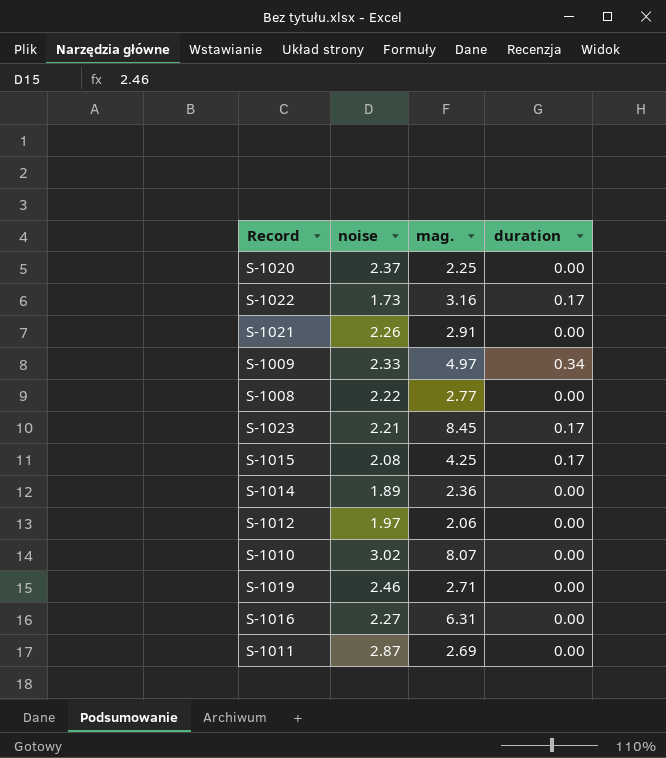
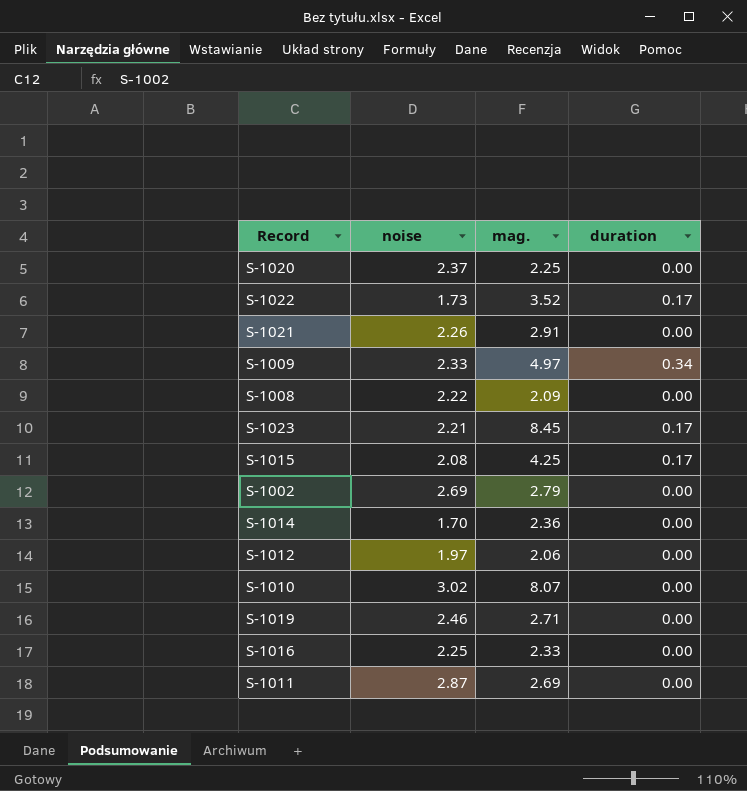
S-1022 | mag.: 3.16 -> 3.52
S-1008 | mag.: 2.77 -> 2.09
row S-1002: none -> 2.69 | 2.79 | 0.00
S-1014 | noise: 1.89 -> 1.70
S-1016 | noise: 2.27 -> 2.25
S-1016 | mag.: 6.31 -> 2.33

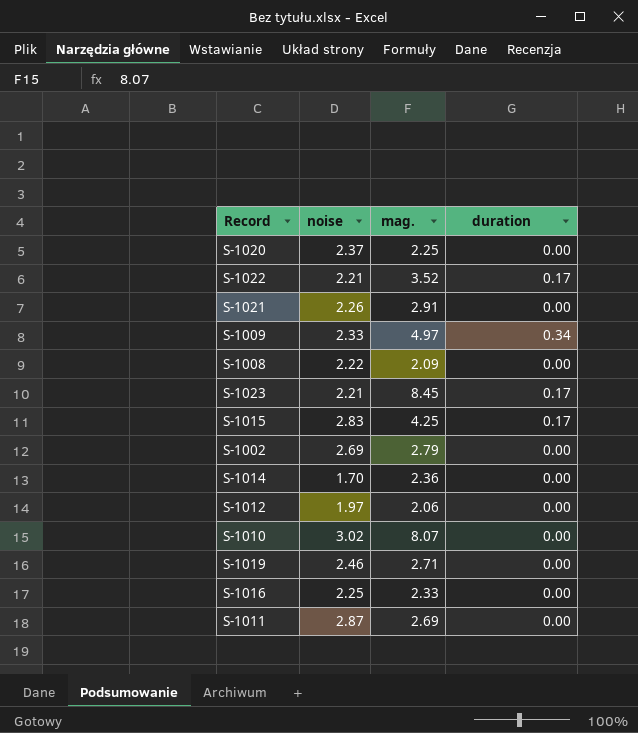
S-1022 | noise: 1.73 -> 2.21
S-1015 | noise: 2.08 -> 2.83

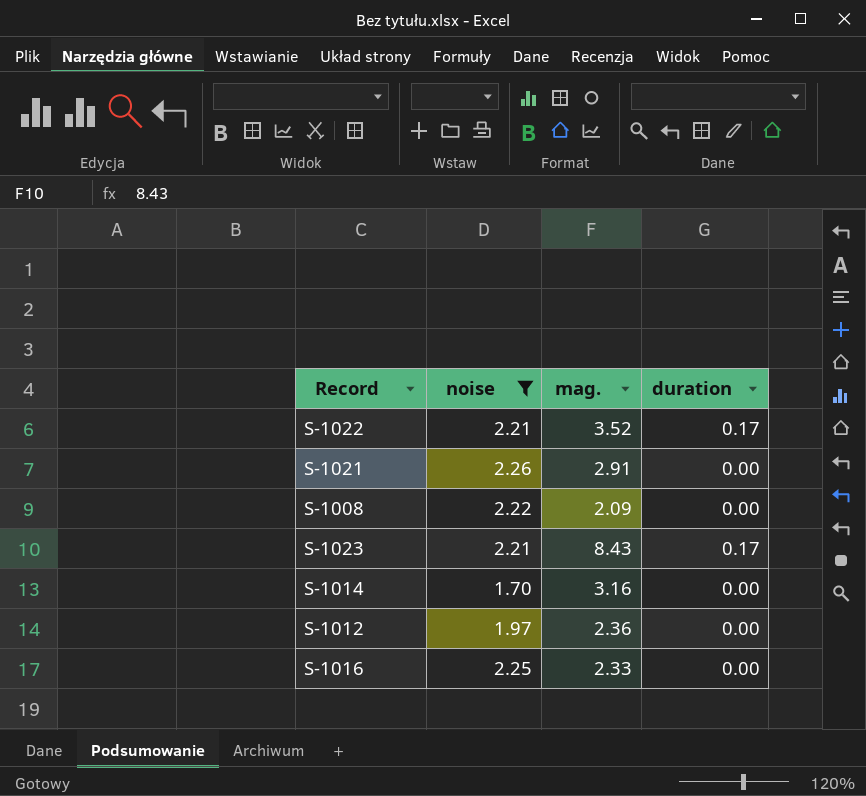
filter: none -> noise <= 2.26
S-1023 | mag.: 8.45 -> 8.43
S-1014 | mag.: 2.36 -> 3.16
S-1012 | mag.: 2.06 -> 2.36

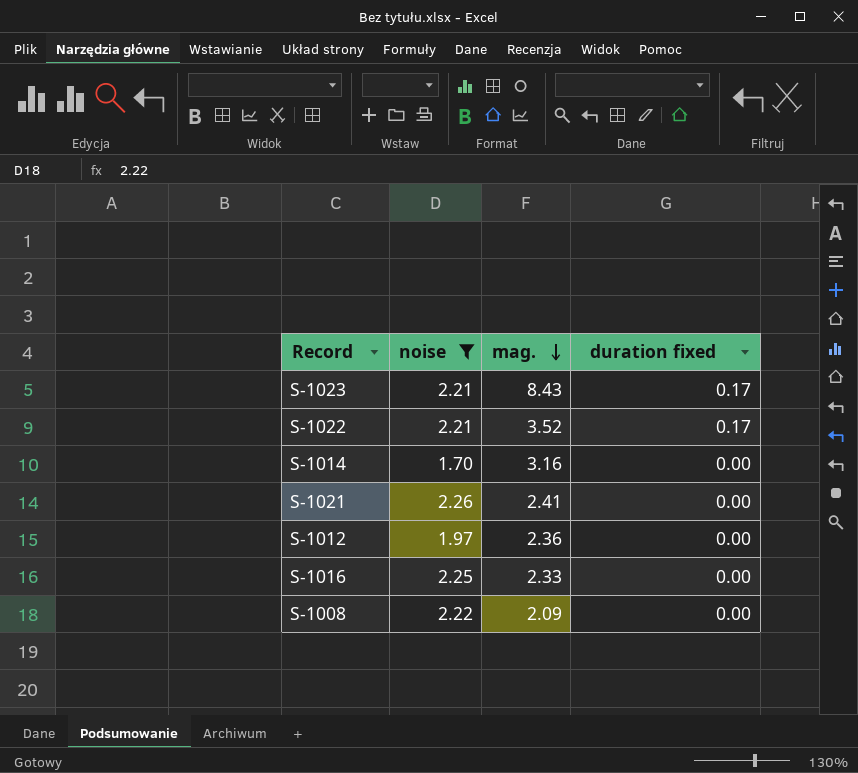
row order: none -> mag. descending
column name: duration -> duration fixed
S-1021 | mag.: 2.91 -> 2.41

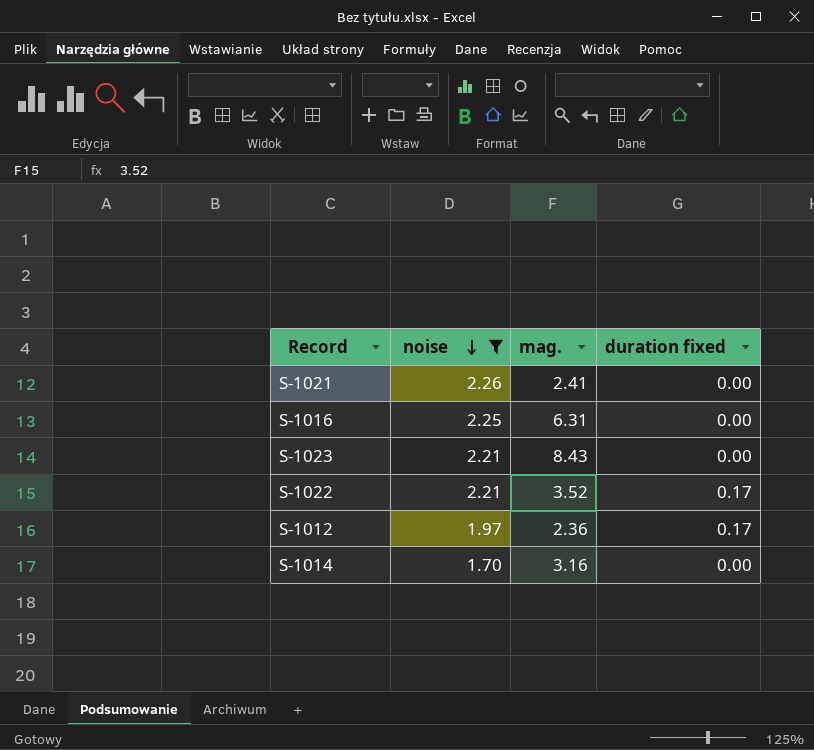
row order: mag. descending -> noise descending
row S-1008: 2.22 | 2.09 | 0.00 -> none
S-1016 | mag.: 2.33 -> 6.31
S-1023 | duration fixed: 0.17 -> 0.00
S-1012 | duration fixed: 0.00 -> 0.17

